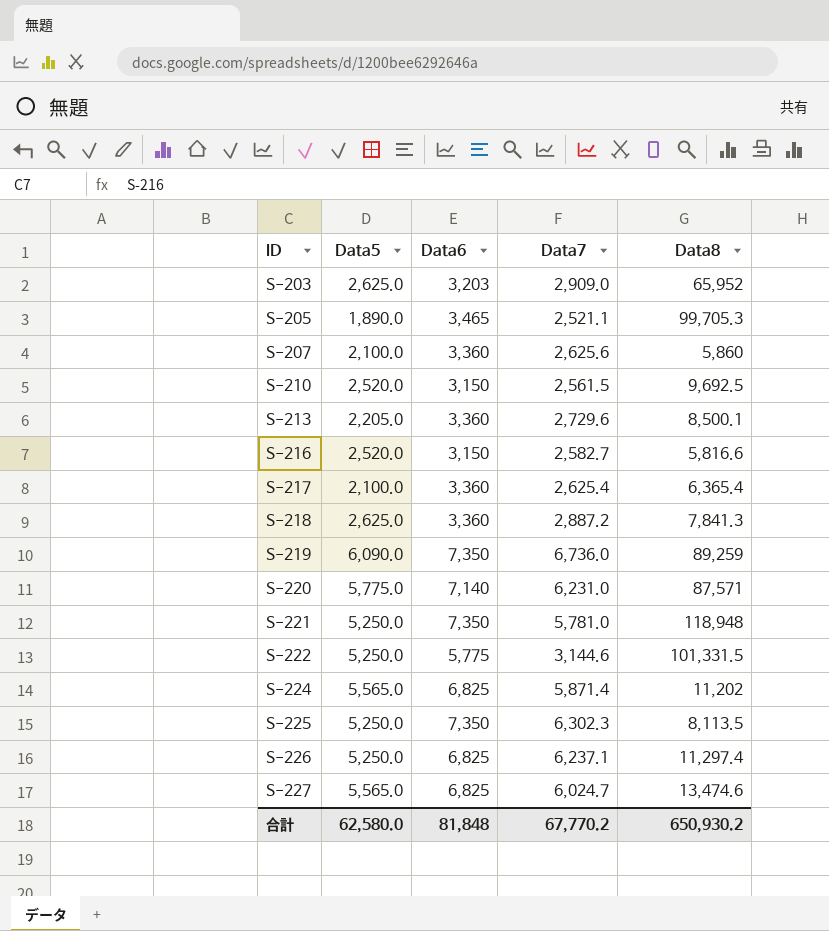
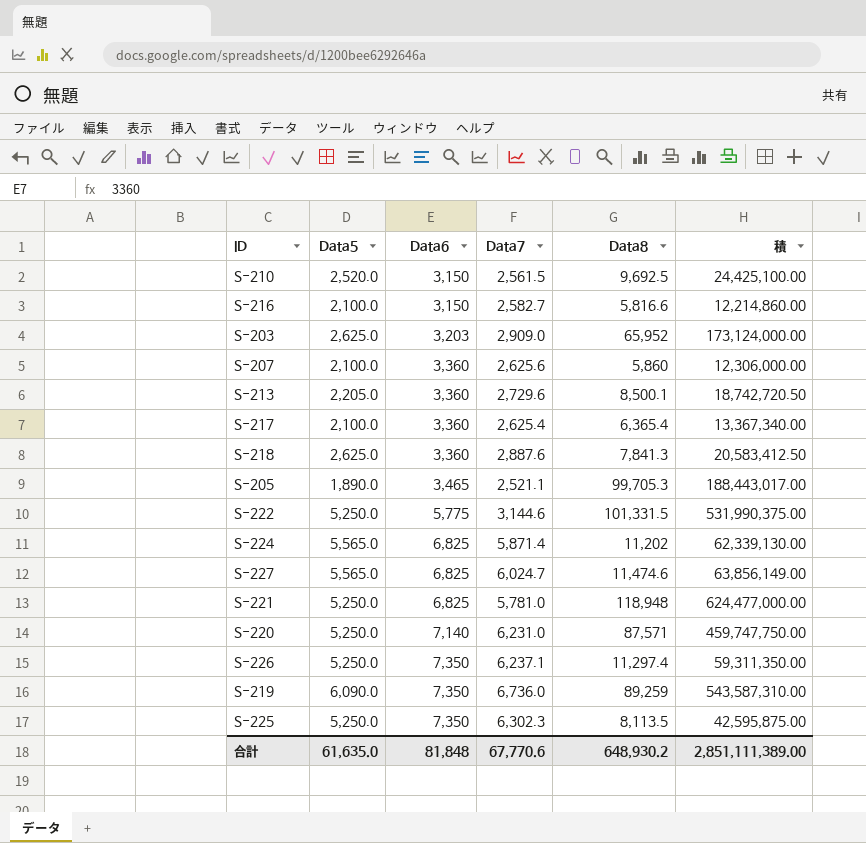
row order: ID ascending -> Data6 ascending
column 積 | formula: none -> [Data5] * [Data8]
S-216 | Data5: 2,520.0 -> 2,100.0
S-218 | Data7: 2,887.2 -> 2,887.6
S-227 | Data8: 13,474.6 -> 11,474.6
S-221 | Data6: 7,350 -> 6,825
S-220 | Data5: 5,775.0 -> 5,250.0
S-226 | Data6: 6,825 -> 7,350
合計 | Data5: 62,580.0 -> 61,635.0
合計 | Data7: 67,770.2 -> 67,770.6
合計 | Data8: 650,930.2 -> 648,930.2

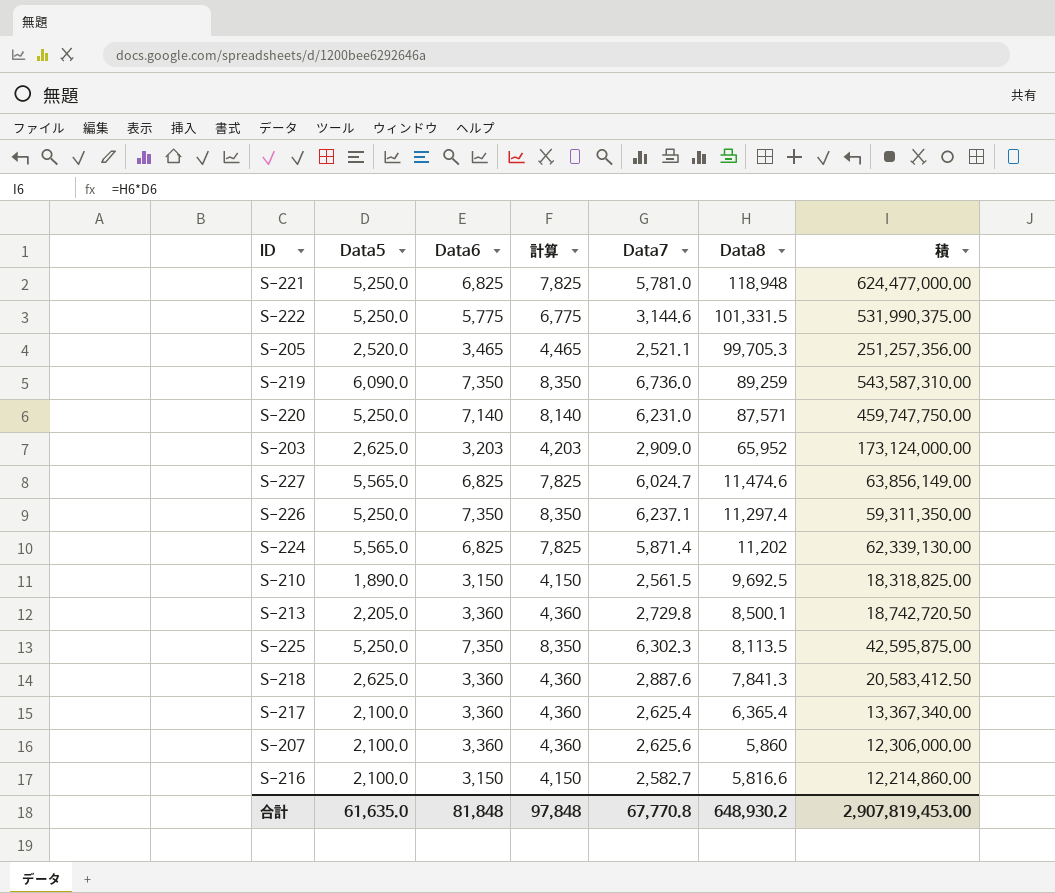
row order: Data6 ascending -> Data8 descending
column 計算 | formula: none -> [Data6] + 1000
S-205 | Data5: 1,890.0 -> 2,520.0
S-205 | 積: 188,443,017.00 -> 251,257,356.00
S-210 | Data5: 2,520.0 -> 1,890.0
S-210 | 積: 24,425,100.00 -> 18,318,825.00
S-213 | Data7: 2,729.6 -> 2,729.8
合計 | Data7: 67,770.6 -> 67,770.8
合計 | 積: 2,851,111,389.00 -> 2,907,819,453.00

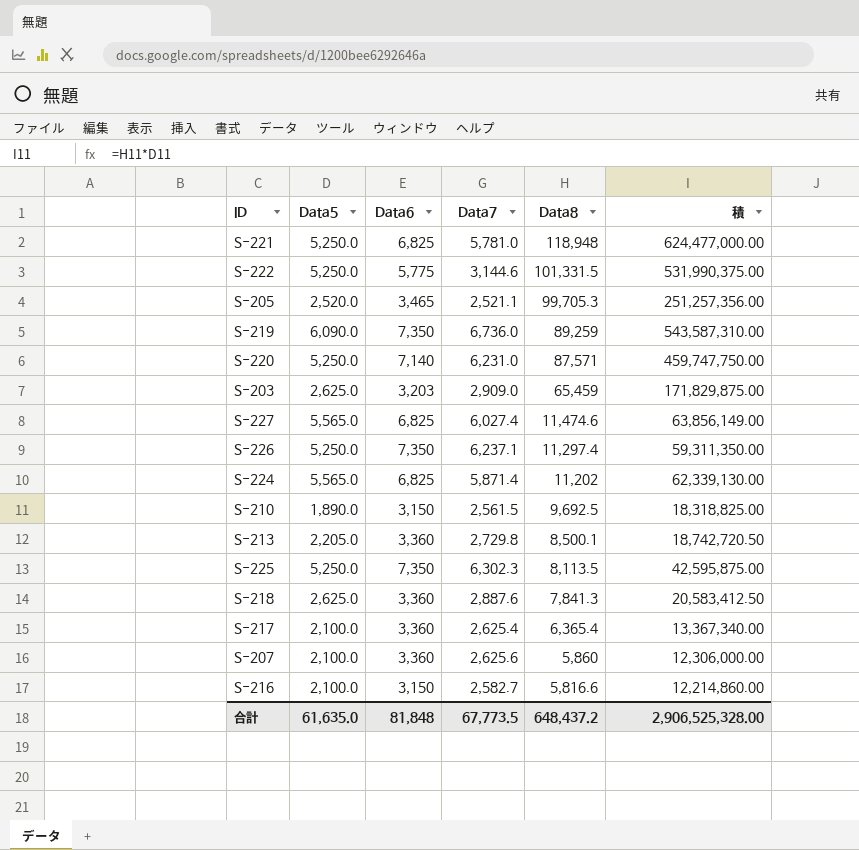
column 計算 | formula: [Data6] + 1000 -> none
S-203 | Data8: 65,952 -> 65,459
S-203 | 積: 173,124,000.00 -> 171,829,875.00
S-227 | Data7: 6,024.7 -> 6,027.4
合計 | Data7: 67,770.8 -> 67,773.5
合計 | Data8: 648,930.2 -> 648,437.2
合計 | 積: 2,907,819,453.00 -> 2,906,525,328.00

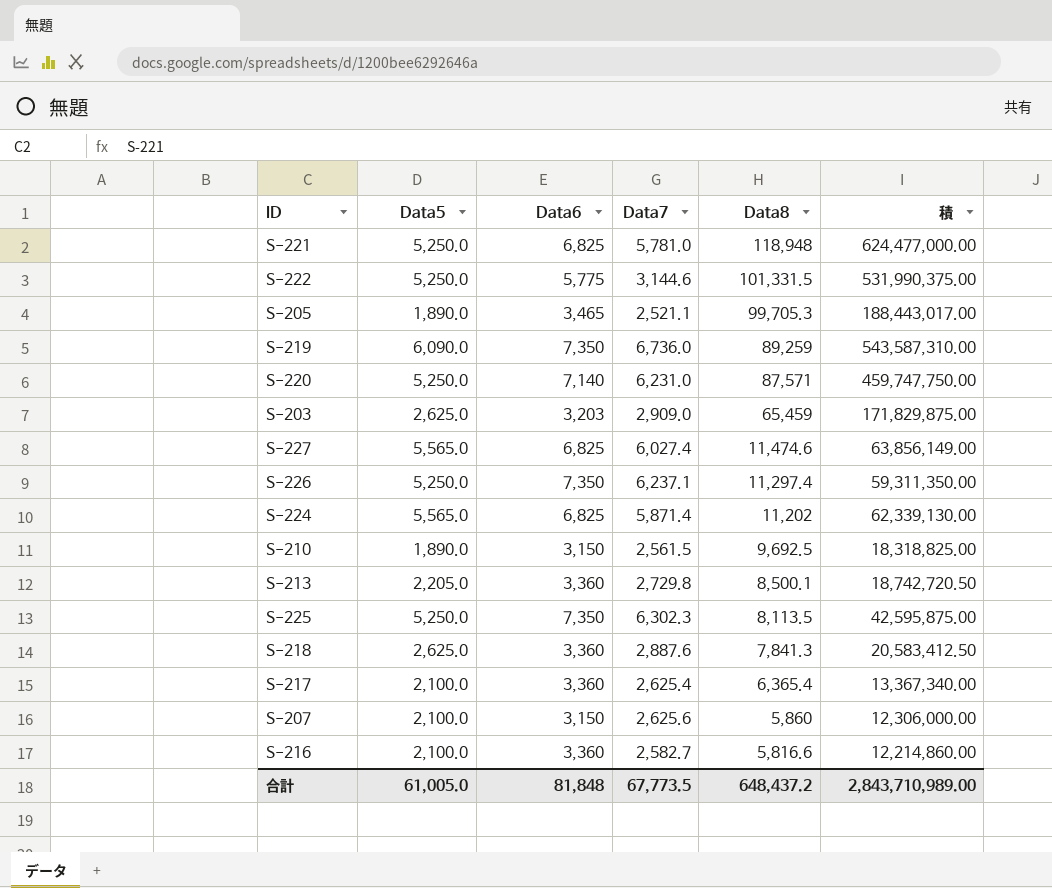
S-205 | Data5: 2,520.0 -> 1,890.0
S-205 | 積: 251,257,356.00 -> 188,443,017.00
S-207 | Data6: 3,360 -> 3,150
S-216 | Data6: 3,150 -> 3,360
合計 | Data5: 61,635.0 -> 61,005.0
合計 | 積: 2,906,525,328.00 -> 2,843,710,989.00

